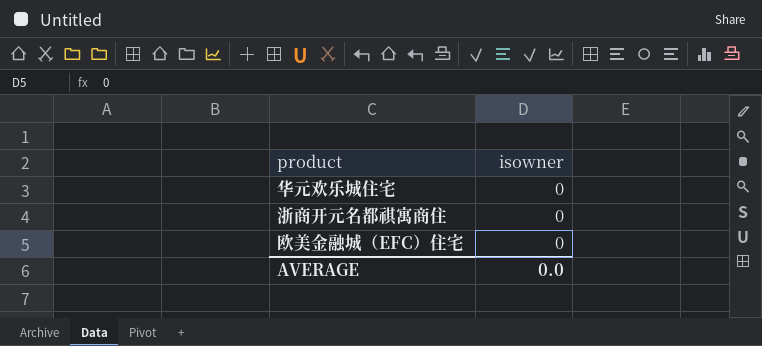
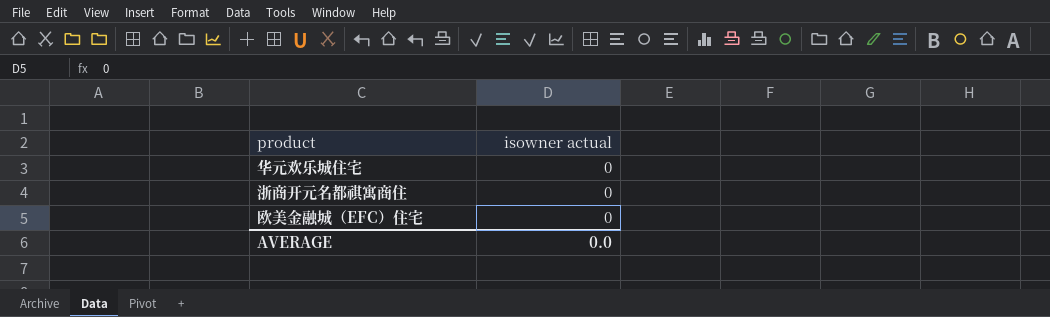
column name: isowner -> isowner actual

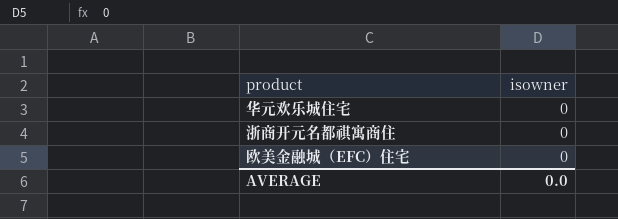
column name: isowner actual -> isowner

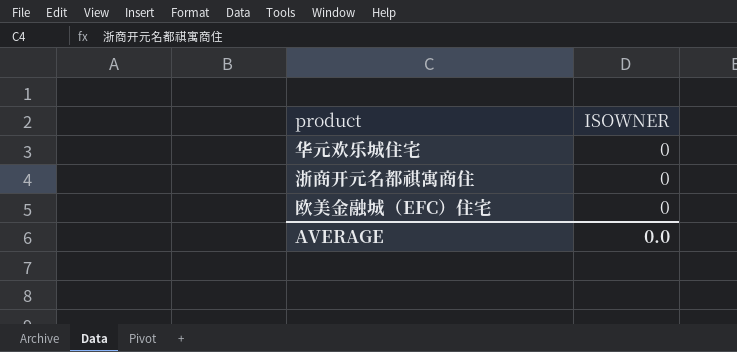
column name: isowner -> ISOWNER

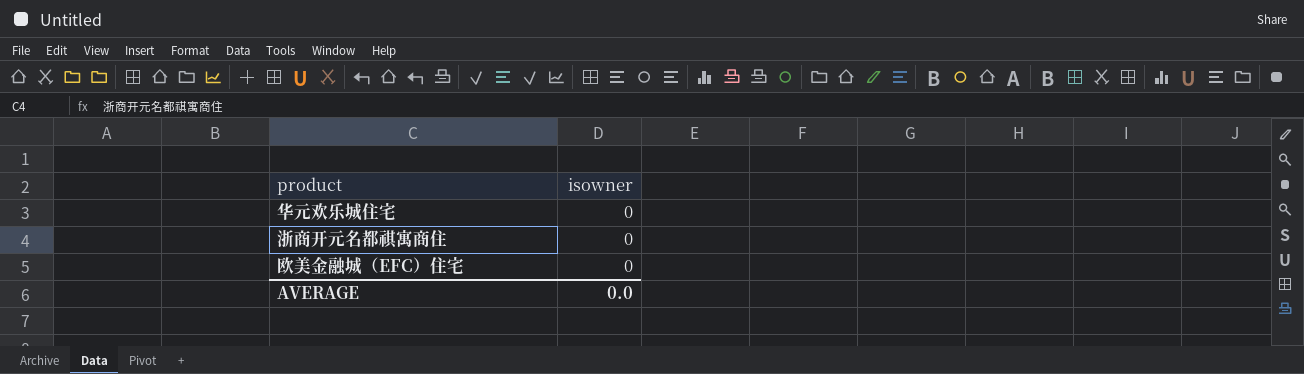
column name: ISOWNER -> isowner

